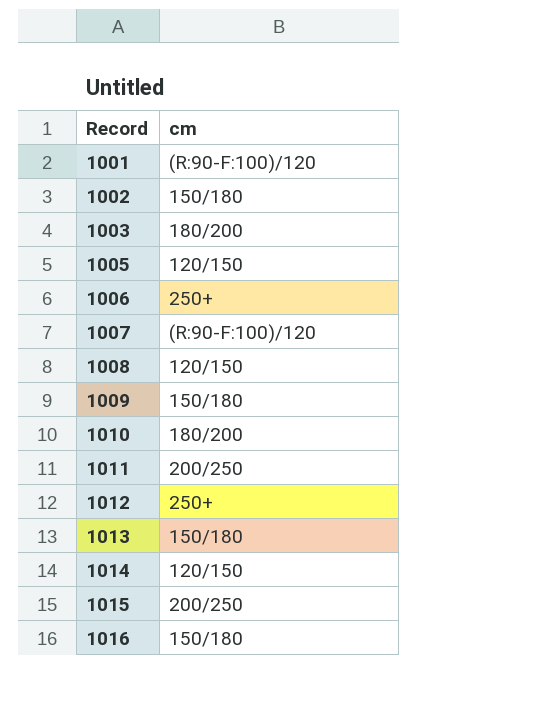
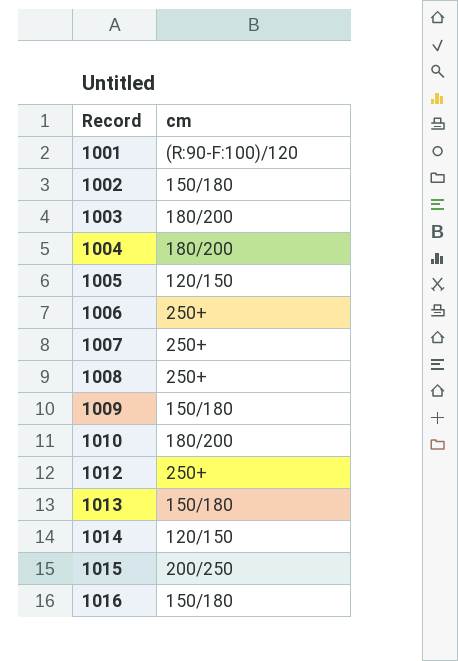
row 1011: 200/250 -> none
row 1004: none -> 180/200
1007 | cm: (R:90-F:100)/120 -> 250+
1008 | cm: 120/150 -> 250+

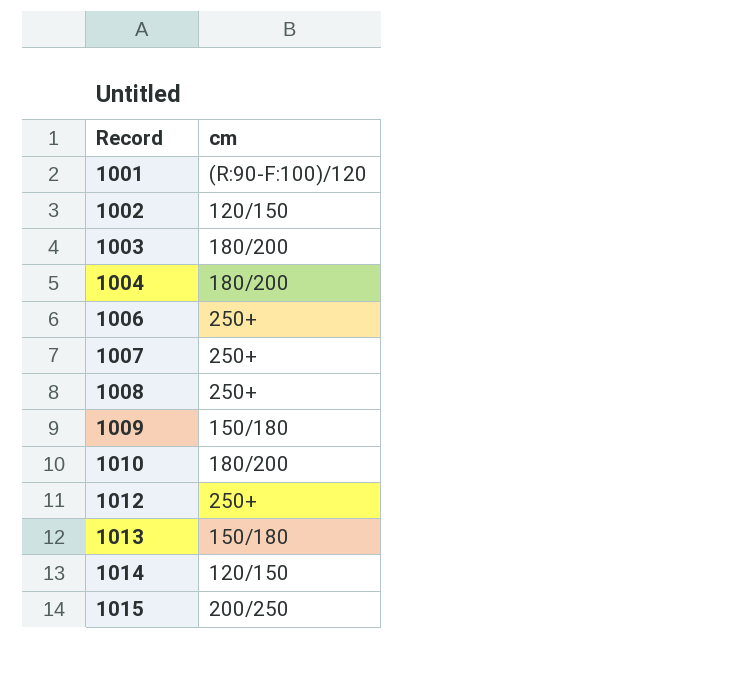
row 1005: 120/150 -> none
row 1016: 150/180 -> none
1002 | cm: 150/180 -> 120/150

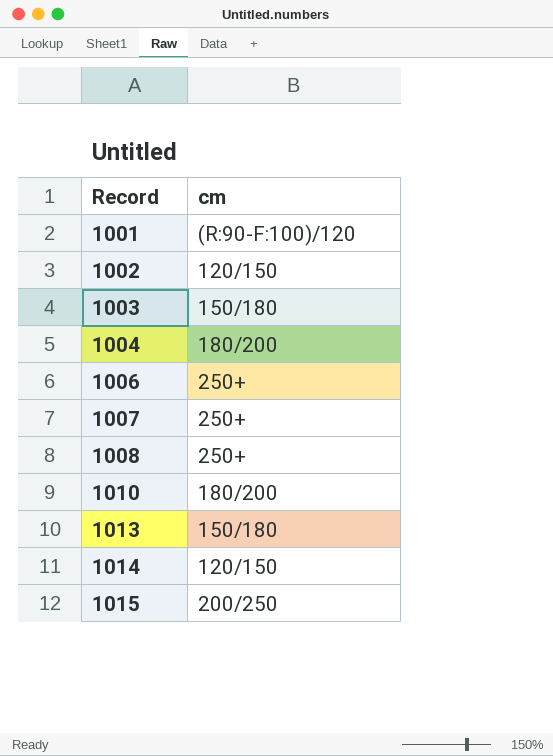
row 1009: 150/180 -> none
row 1012: 250+ -> none
1003 | cm: 180/200 -> 150/180

